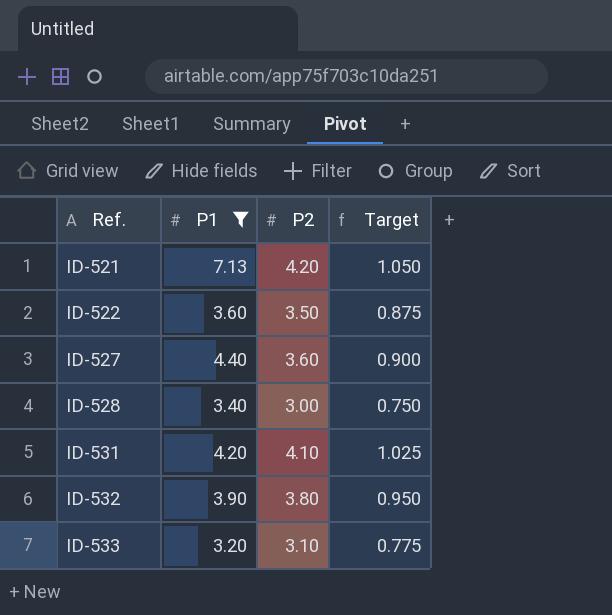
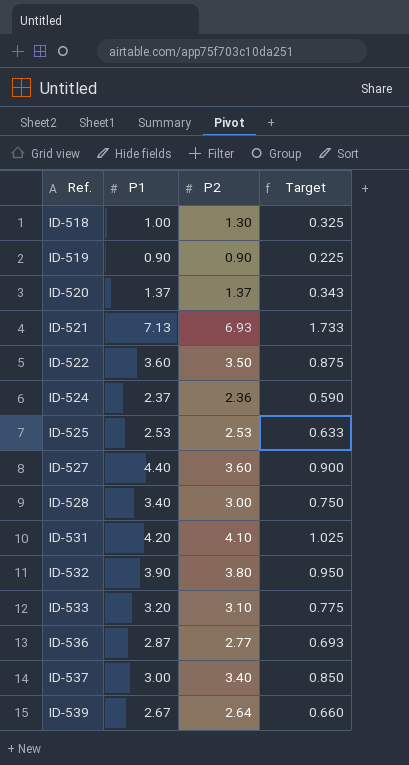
filter: P1 >= 3.20 -> none
ID-521 | P2: 4.20 -> 6.93
ID-521 | Target: 1.050 -> 1.733

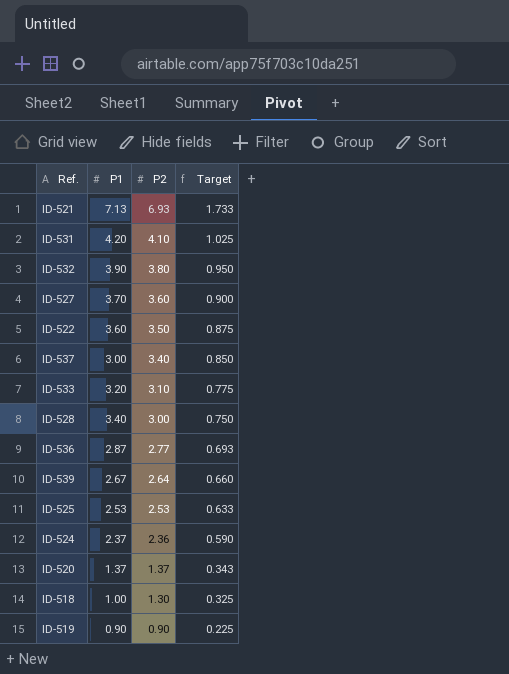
row order: Ref. ascending -> P2 descending
ID-527 | P1: 4.40 -> 3.70

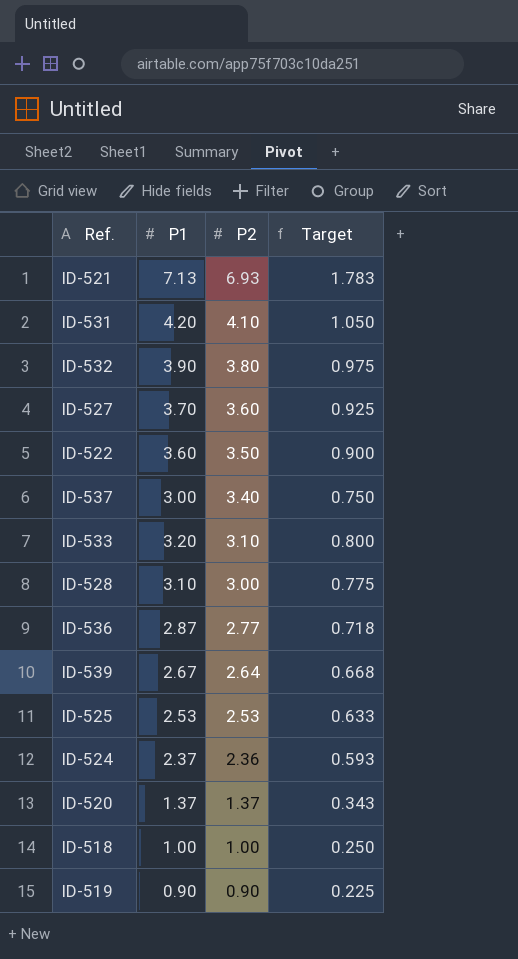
column Target | formula: [P2] * 0.25 -> [P1] * 0.25
ID-528 | P1: 3.40 -> 3.10
ID-518 | P2: 1.30 -> 1.00

